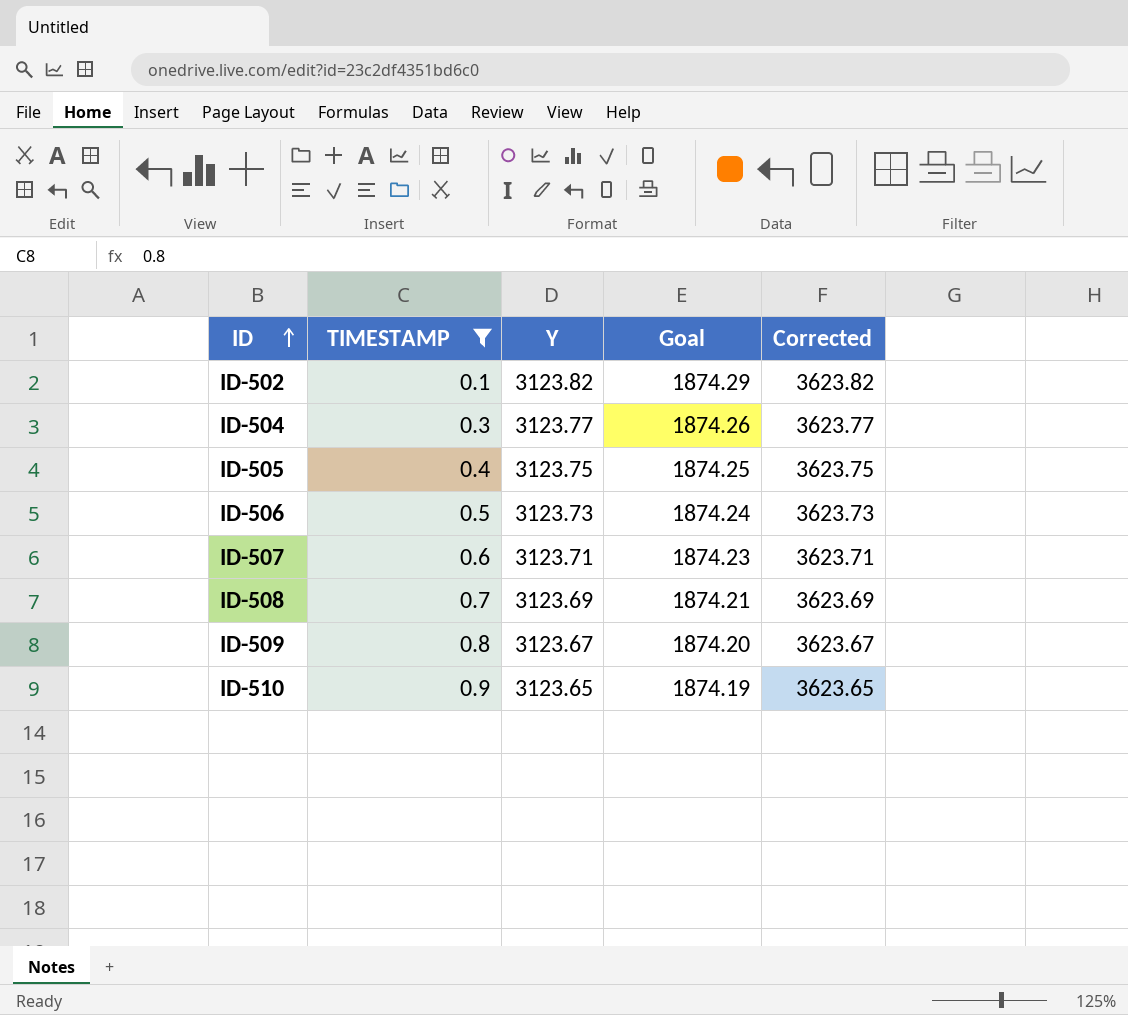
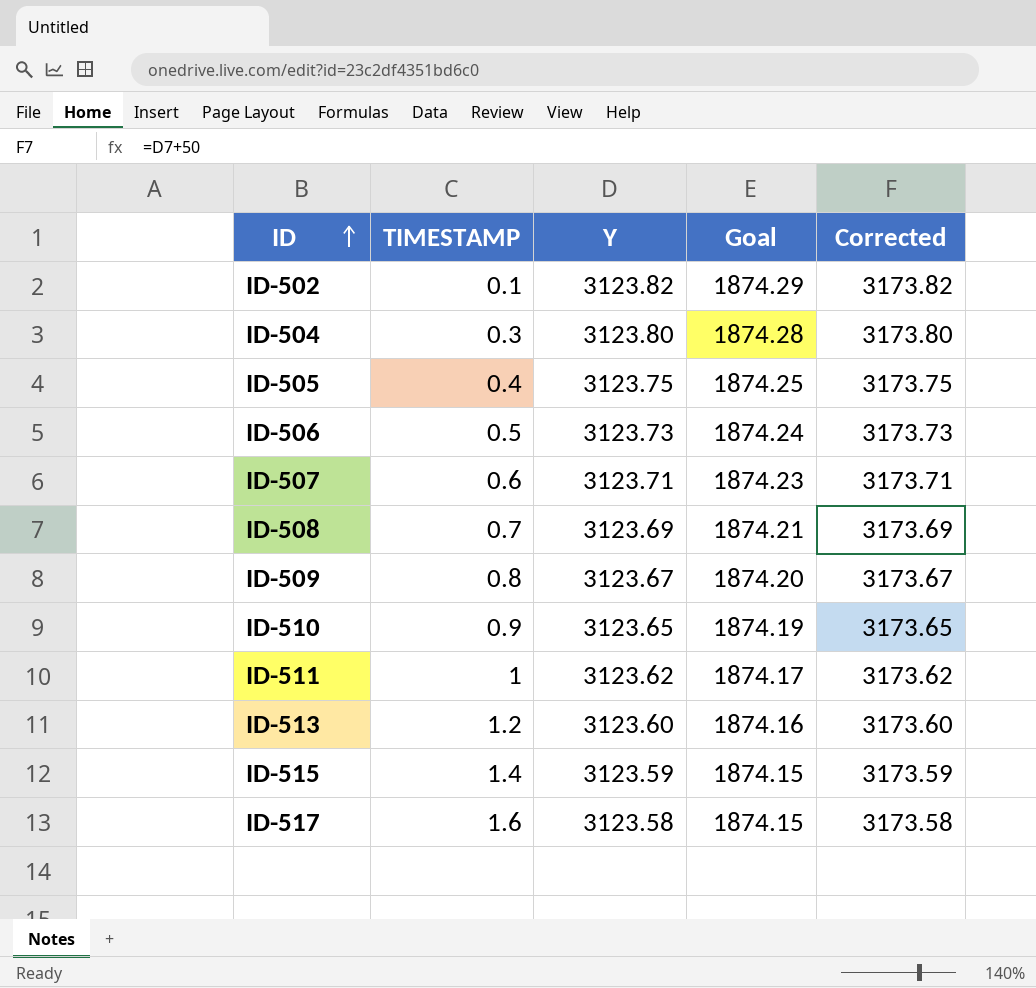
filter: TIMESTAMP <= 0.9 -> none
column Corrected | formula: [Y] + 500 -> [Y] + 50
ID-504 | Y: 3123.77 -> 3123.80
ID-504 | Goal: 1874.26 -> 1874.28

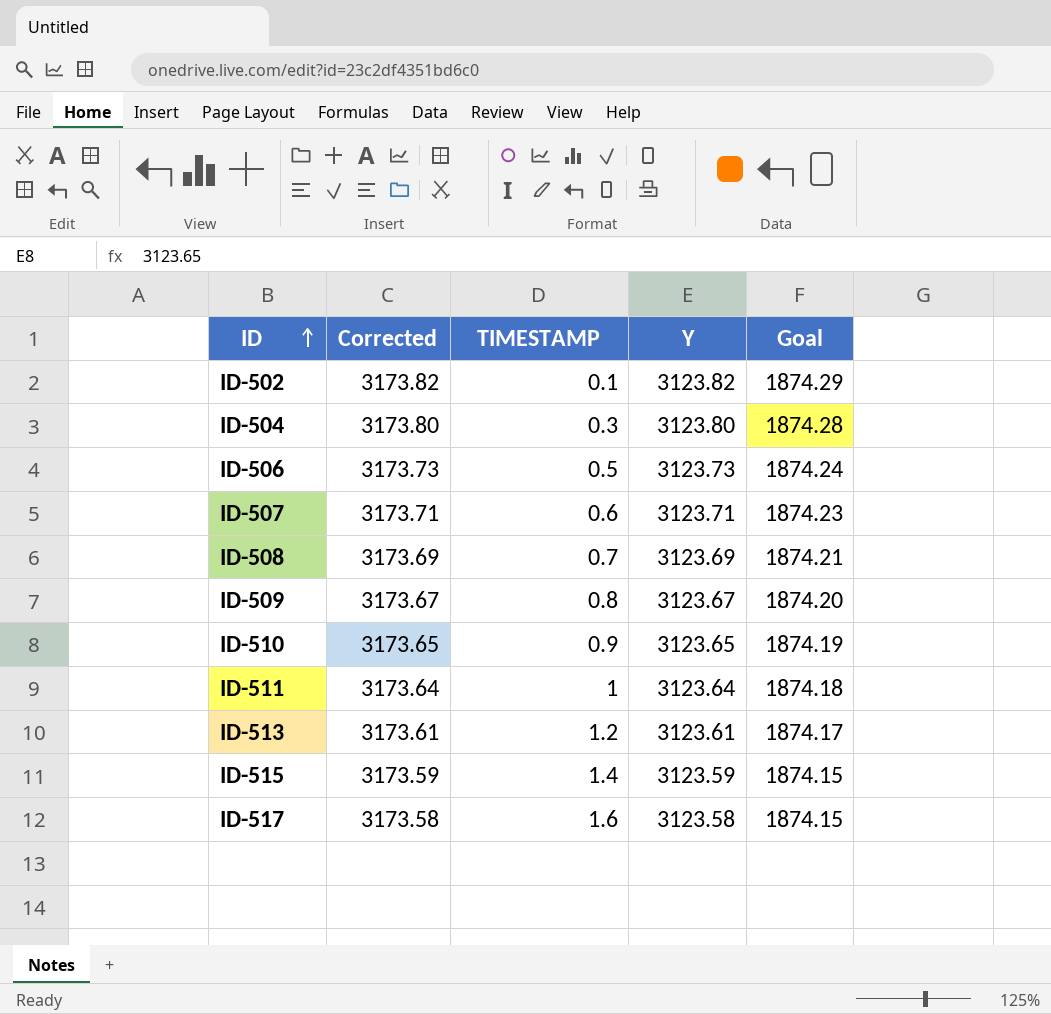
column Corrected | position: 5 -> 2
row ID-505: 0.4 | 3123.75 | 1874.25 | 3173.75 -> none
ID-511 | Corrected: 3173.62 -> 3173.64
ID-511 | Y: 3123.62 -> 3123.64
ID-511 | Goal: 1874.17 -> 1874.18
ID-513 | Corrected: 3173.60 -> 3173.61
ID-513 | Y: 3123.60 -> 3123.61
ID-513 | Goal: 1874.16 -> 1874.17

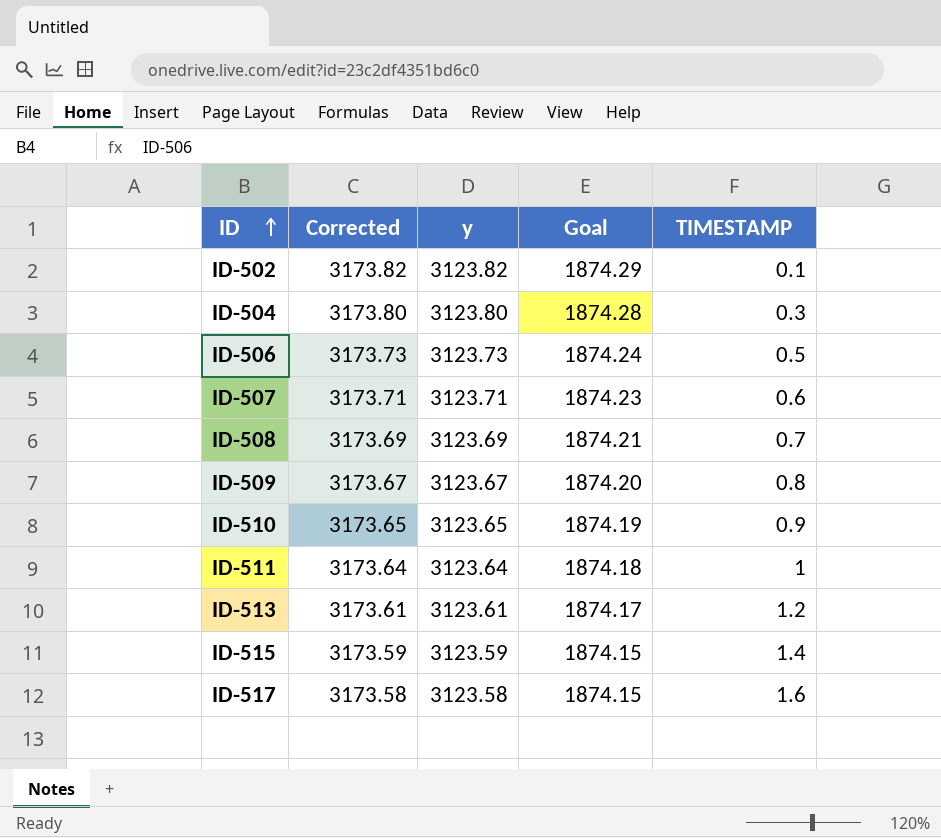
column name: Y -> y
column TIMESTAMP | position: 3 -> 5

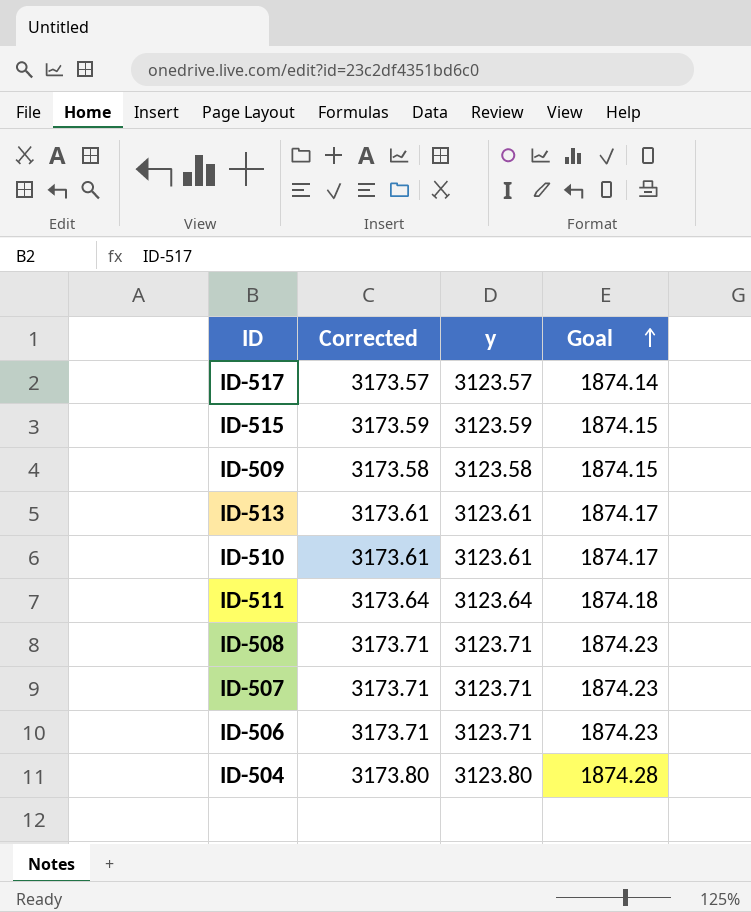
row order: ID ascending -> Goal ascending
column TIMESTAMP | position: 5 -> none
row ID-502: 3173.82 | 3123.82 | 1874.29 | 0.1 -> none
ID-517 | Corrected: 3173.58 -> 3173.57
ID-517 | y: 3123.58 -> 3123.57
ID-517 | Goal: 1874.15 -> 1874.14
ID-509 | Corrected: 3173.67 -> 3173.58
ID-509 | y: 3123.67 -> 3123.58
ID-509 | Goal: 1874.20 -> 1874.15
ID-510 | Corrected: 3173.65 -> 3173.61
ID-510 | y: 3123.65 -> 3123.61
ID-510 | Goal: 1874.19 -> 1874.17
ID-508 | Corrected: 3173.69 -> 3173.71
ID-508 | y: 3123.69 -> 3123.71
ID-508 | Goal: 1874.21 -> 1874.23
ID-506 | Corrected: 3173.73 -> 3173.71
ID-506 | y: 3123.73 -> 3123.71
ID-506 | Goal: 1874.24 -> 1874.23

